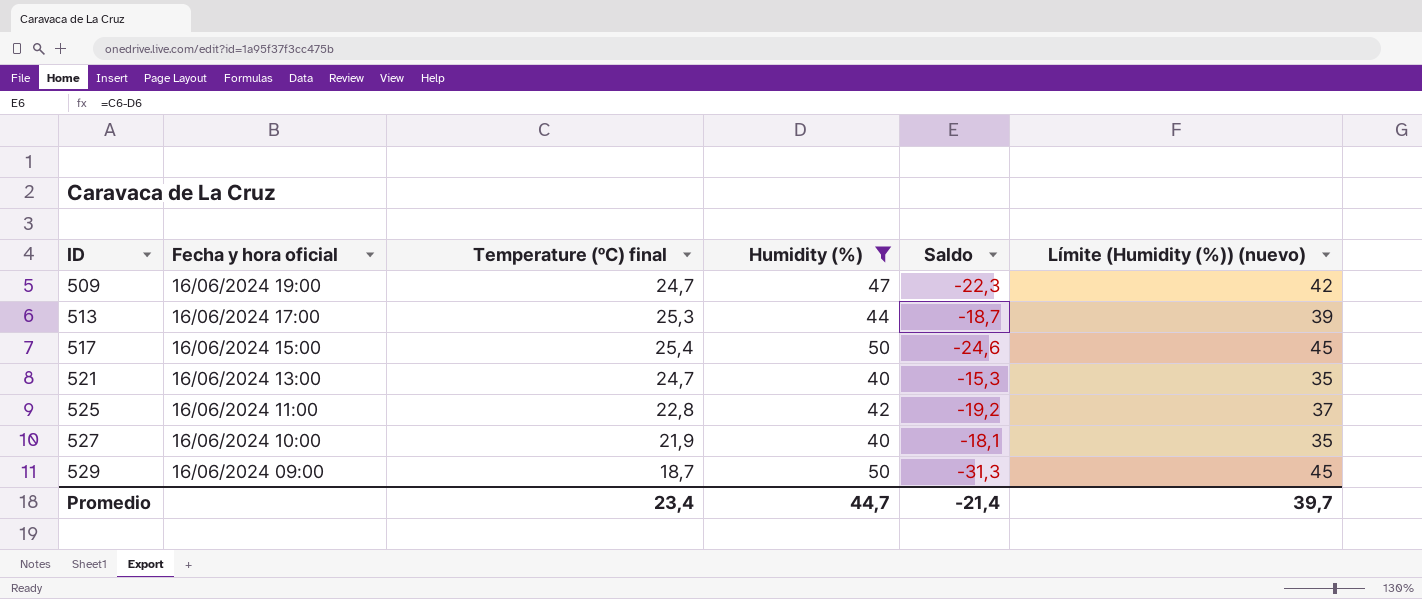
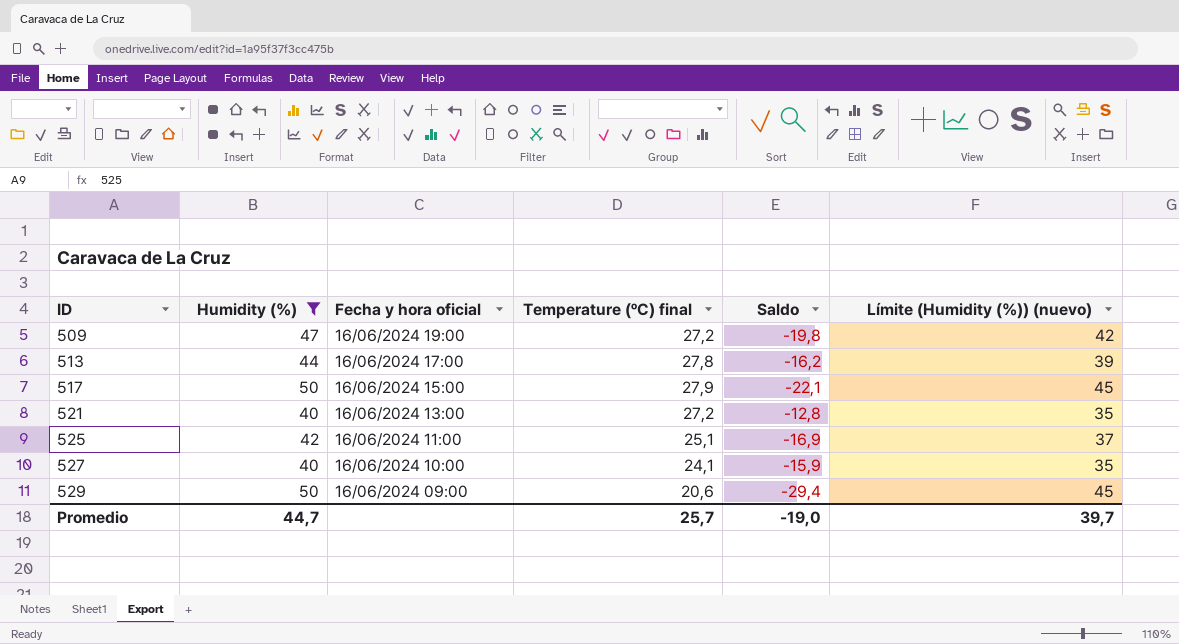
column Humidity (%) | position: 4 -> 2
509 | Temperature (ºC) final: 24,7 -> 27,2
509 | Saldo: -22,3 -> -19,8
513 | Temperature (ºC) final: 25,3 -> 27,8
513 | Saldo: -18,7 -> -16,2
517 | Temperature (ºC) final: 25,4 -> 27,9
517 | Saldo: -24,6 -> -22,1
521 | Temperature (ºC) final: 24,7 -> 27,2
521 | Saldo: -15,3 -> -12,8
525 | Temperature (ºC) final: 22,8 -> 25,1
525 | Saldo: -19,2 -> -16,9
527 | Temperature (ºC) final: 21,9 -> 24,1
527 | Saldo: -18,1 -> -15,9
529 | Temperature (ºC) final: 18,7 -> 20,6
529 | Saldo: -31,3 -> -29,4
Promedio | Temperature (ºC) final: 23,4 -> 25,7
Promedio | Saldo: -21,4 -> -19,0

